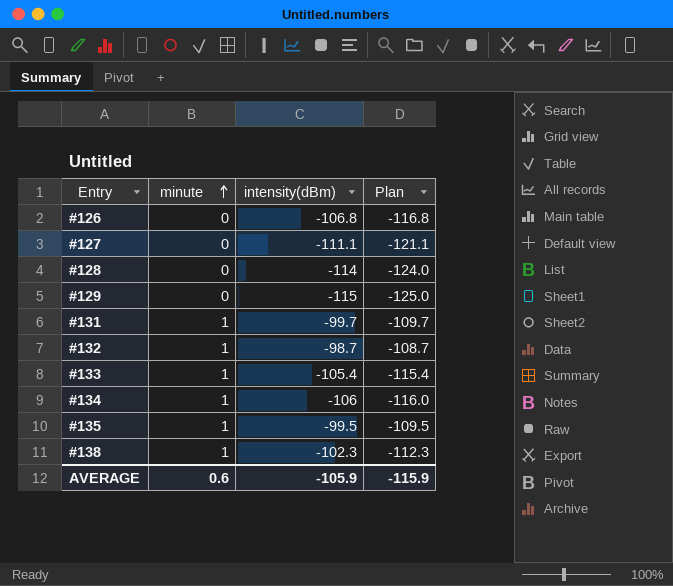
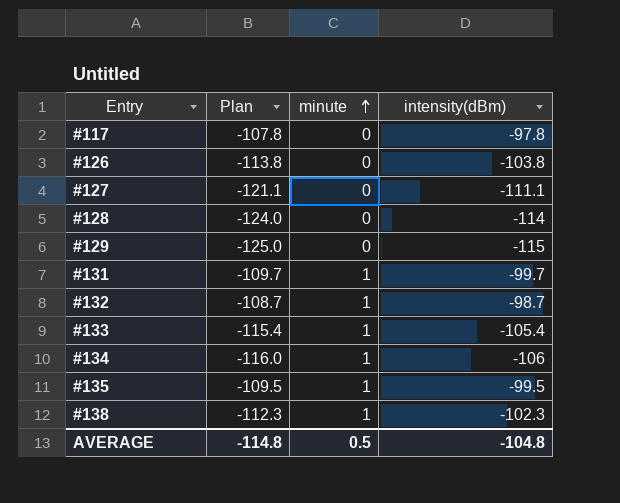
column Plan | position: 4 -> 2
row #117: none -> -107.8 | 0 | -97.8
#126 | Plan: -116.8 -> -113.8
#126 | intensity(dBm): -106.8 -> -103.8
AVERAGE | Plan: -115.9 -> -114.8
AVERAGE | minute: 0.6 -> 0.5
AVERAGE | intensity(dBm): -105.9 -> -104.8

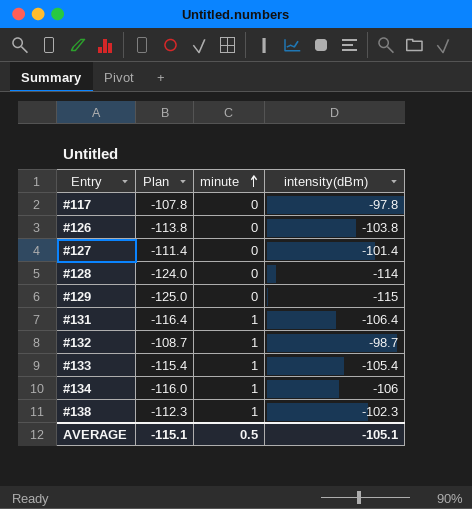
row #135: -109.5 | 1 | -99.5 -> none
#127 | Plan: -121.1 -> -111.4
#127 | intensity(dBm): -111.1 -> -101.4
#131 | Plan: -109.7 -> -116.4
#131 | intensity(dBm): -99.7 -> -106.4
AVERAGE | Plan: -114.8 -> -115.1
AVERAGE | intensity(dBm): -104.8 -> -105.1

